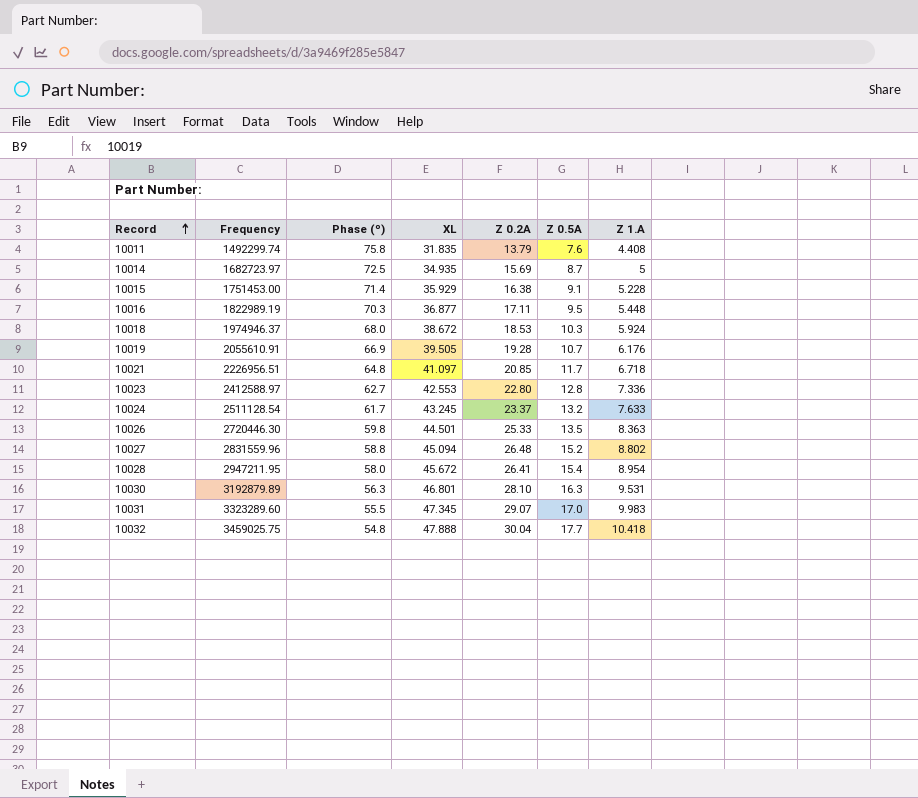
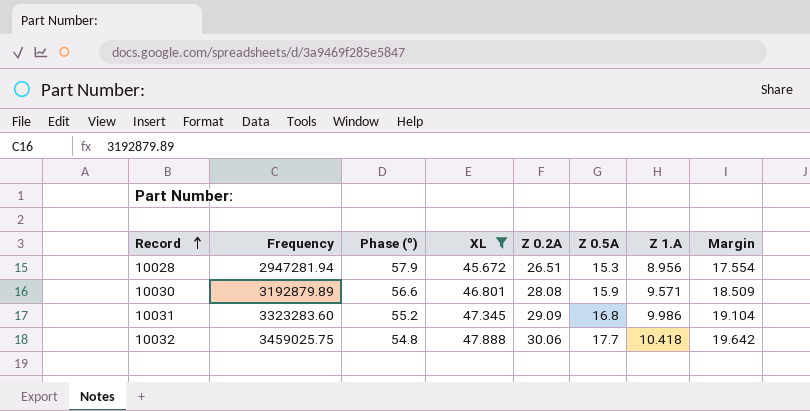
filter: none -> XL >= 45.672
column Margin | formula: none -> [Z 0.2A] - [Z 1.A]
10028 | Frequency: 2947211.95 -> 2947281.94
10028 | Phase (º): 58.0 -> 57.9
10028 | Z 0.2A: 26.41 -> 26.51
10028 | Z 0.5A: 15.4 -> 15.3
10028 | Z 1.A: 8.954 -> 8.956
10030 | Phase (º): 56.3 -> 56.6
10030 | Z 0.2A: 28.10 -> 28.08
10030 | Z 0.5A: 16.3 -> 15.9
10030 | Z 1.A: 9.531 -> 9.571
10031 | Frequency: 3323289.60 -> 3323283.60
10031 | Phase (º): 55.5 -> 55.2
10031 | Z 0.2A: 29.07 -> 29.09
10031 | Z 0.5A: 17.0 -> 16.8
10031 | Z 1.A: 9.983 -> 9.986
10032 | Z 0.2A: 30.04 -> 30.06

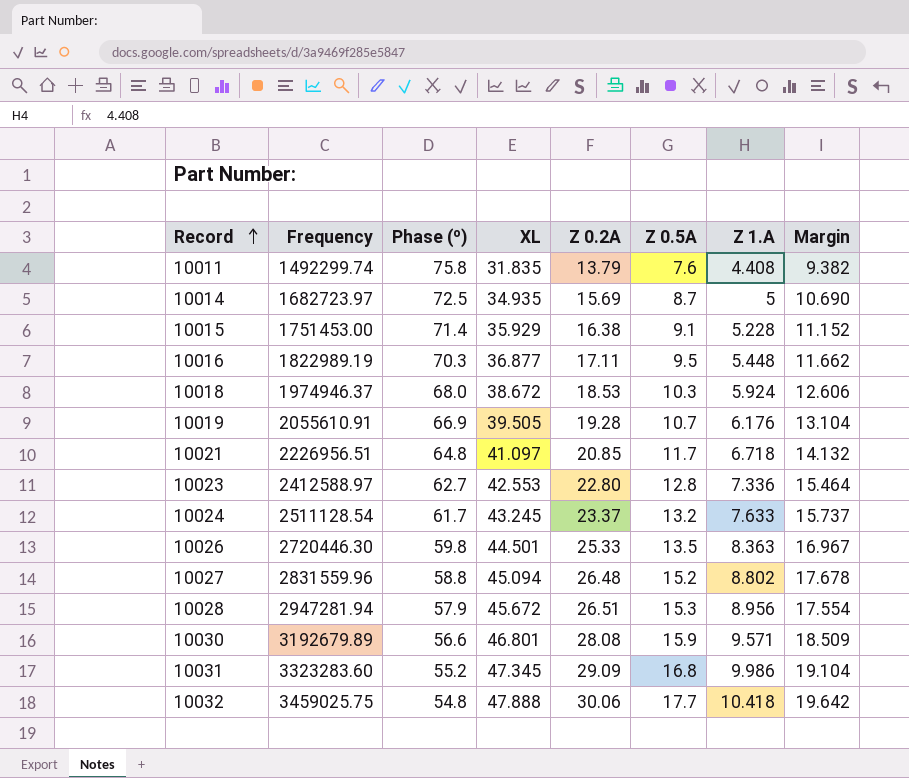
filter: XL >= 45.672 -> none
10030 | Frequency: 3192879.89 -> 3192679.89

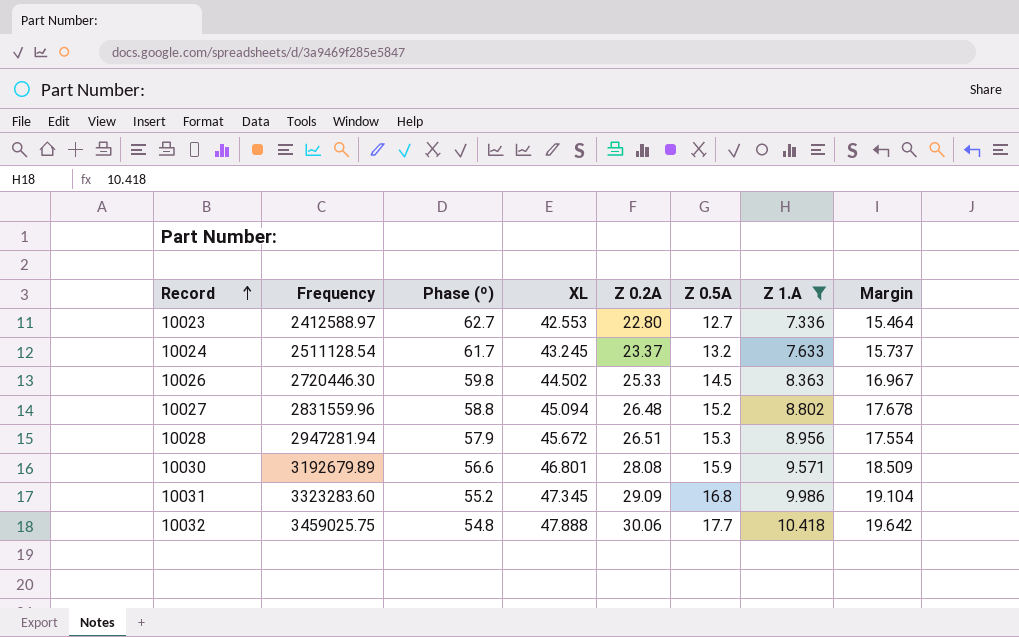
filter: none -> Z 1.A >= 7.336
10023 | Z 0.5A: 12.8 -> 12.7
10026 | XL: 44.501 -> 44.502
10026 | Z 0.5A: 13.5 -> 14.5

